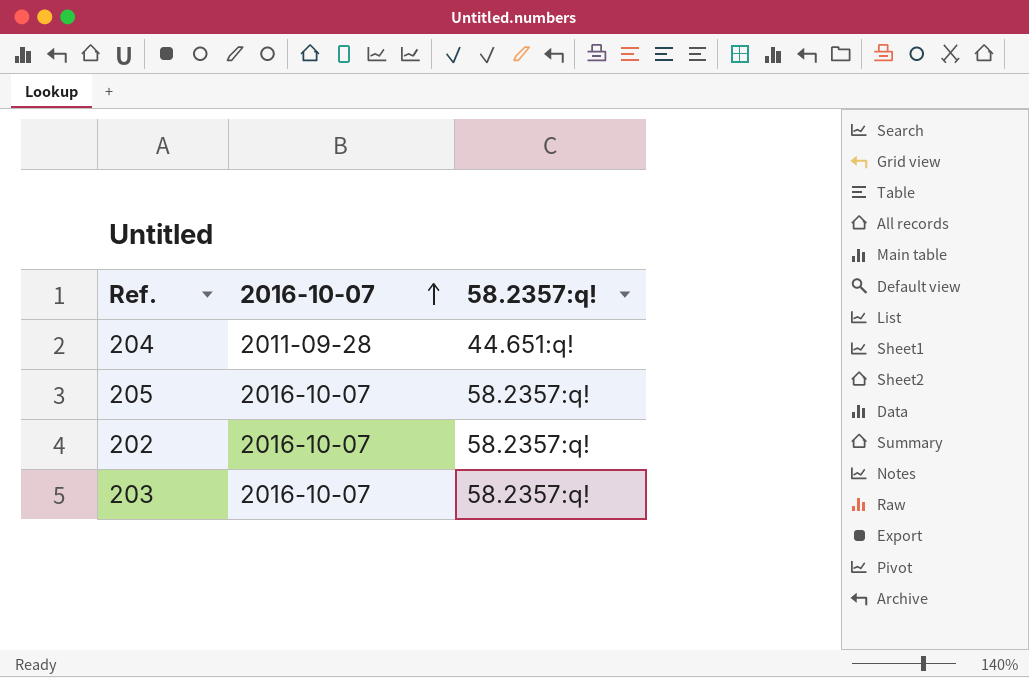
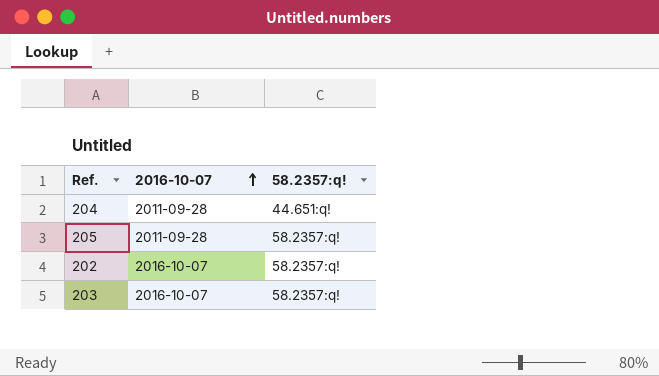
205 | 2016-10-07: 2016-10-07 -> 2011-09-28

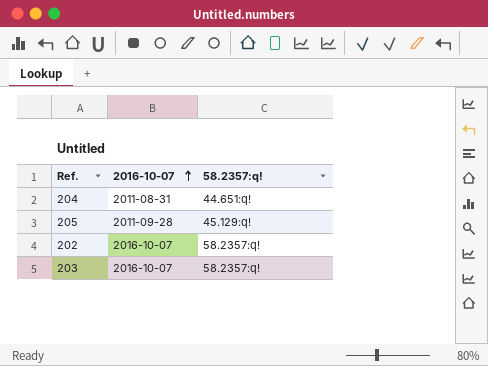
204 | 2016-10-07: 2011-09-28 -> 2011-08-31
205 | 58.2357:q!: 58.2357:q! -> 45.129:q!

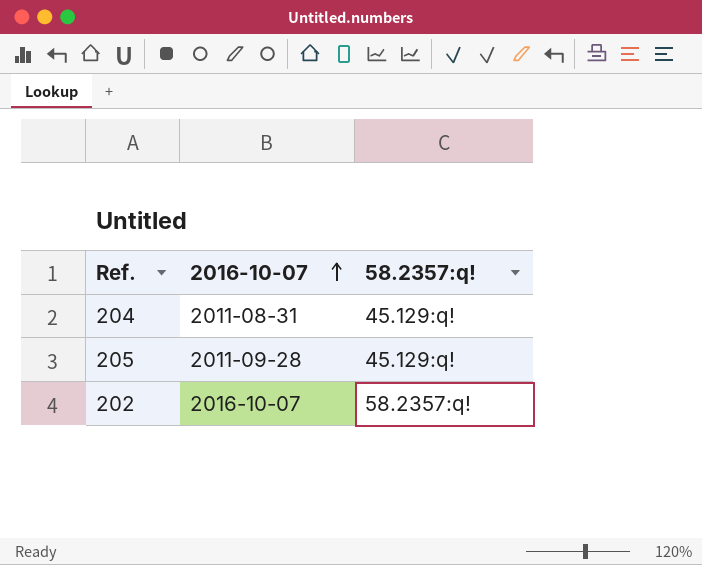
row 203: 2016-10-07 | 58.2357:q! -> none
204 | 58.2357:q!: 44.651:q! -> 45.129:q!

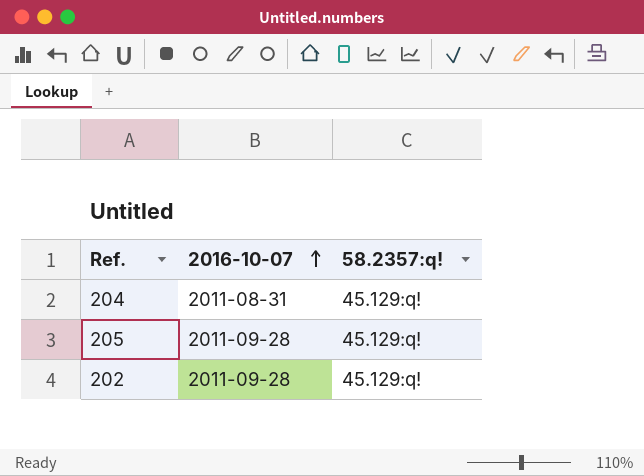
202 | 2016-10-07: 2016-10-07 -> 2011-09-28
202 | 58.2357:q!: 58.2357:q! -> 45.129:q!

